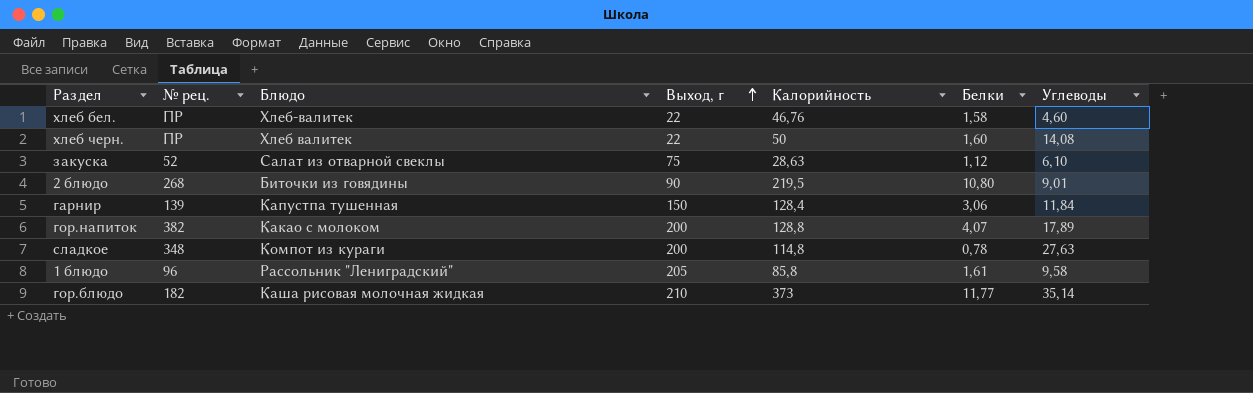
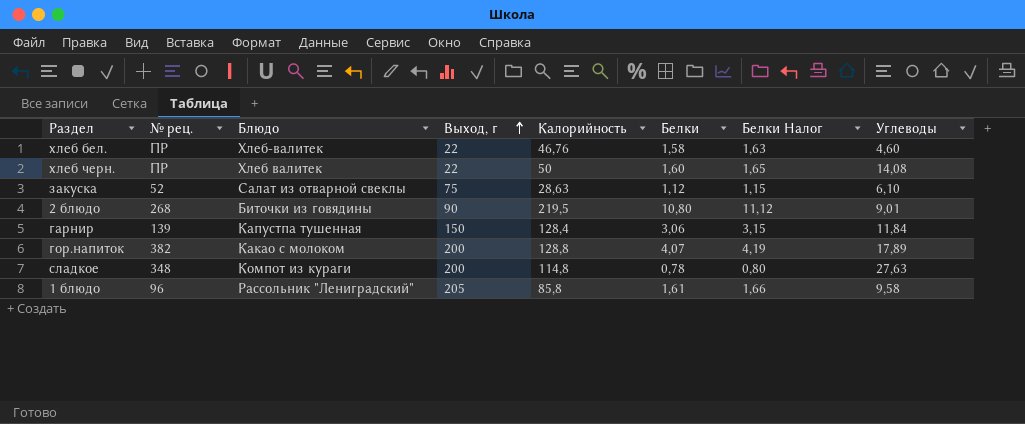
column Белки Налог | formula: none -> [Белки] * 1,03
row гор.блюдо: 182 | Каша рисовая молочная жидкая | 210 | 373 | 11,77 | 35,14 -> none

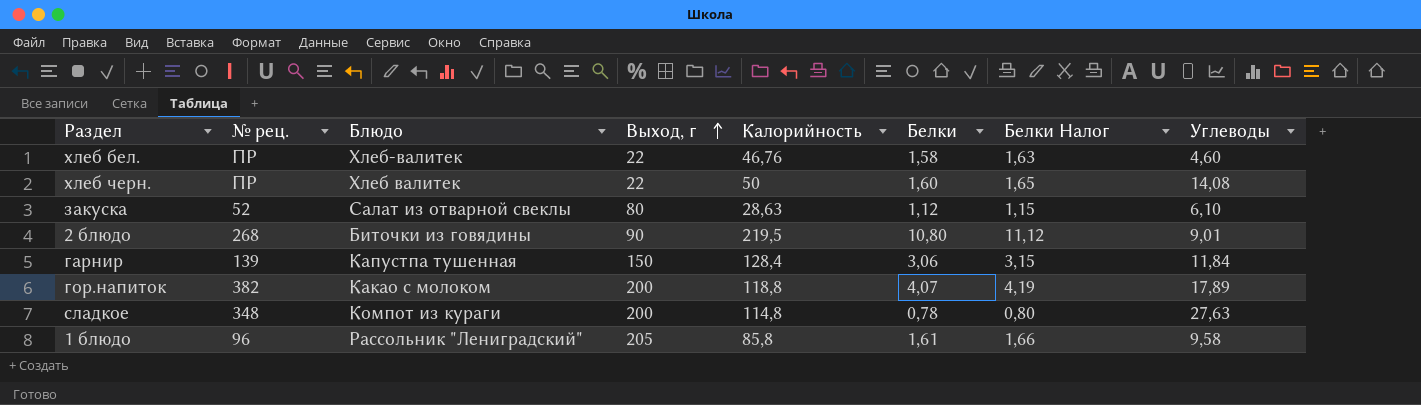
закуска | Выход, г: 75 -> 80
гор.напиток | Калорийность: 128,8 -> 118,8

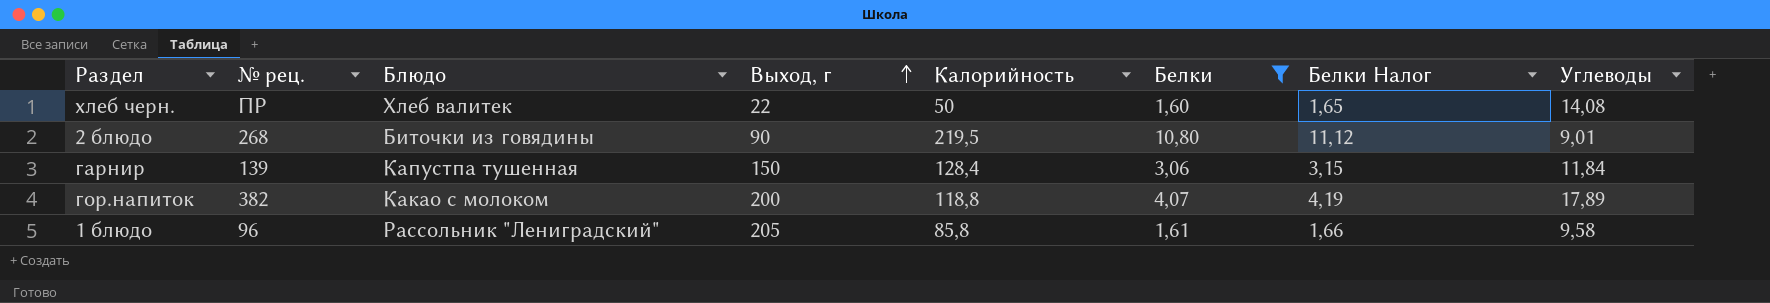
filter: none -> Белки >= 1,60

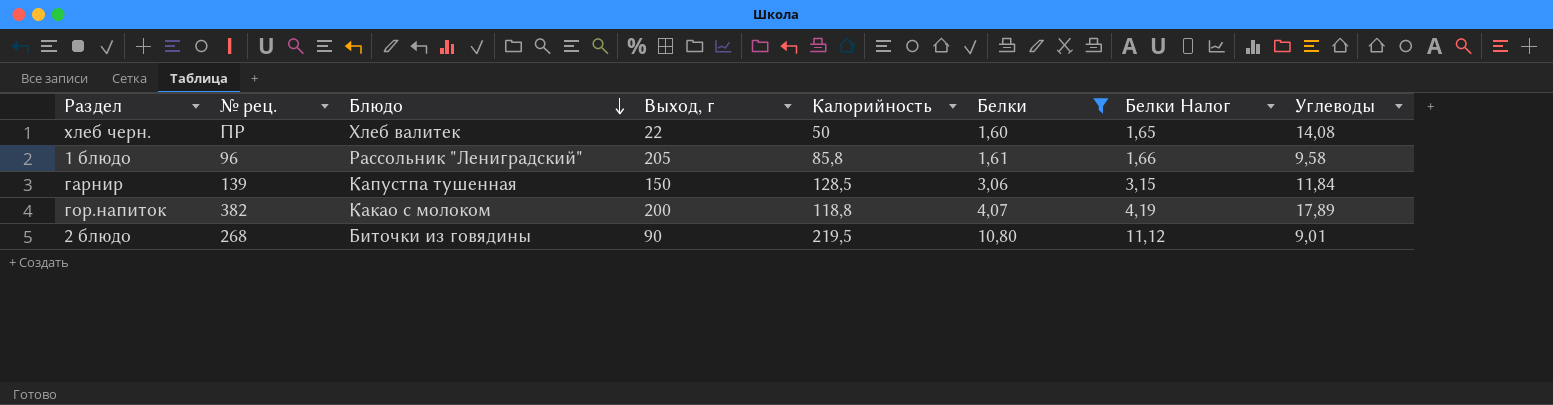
row order: Выход, г ascending -> Блюдо descending
гарнир | Калорийность: 128,4 -> 128,5

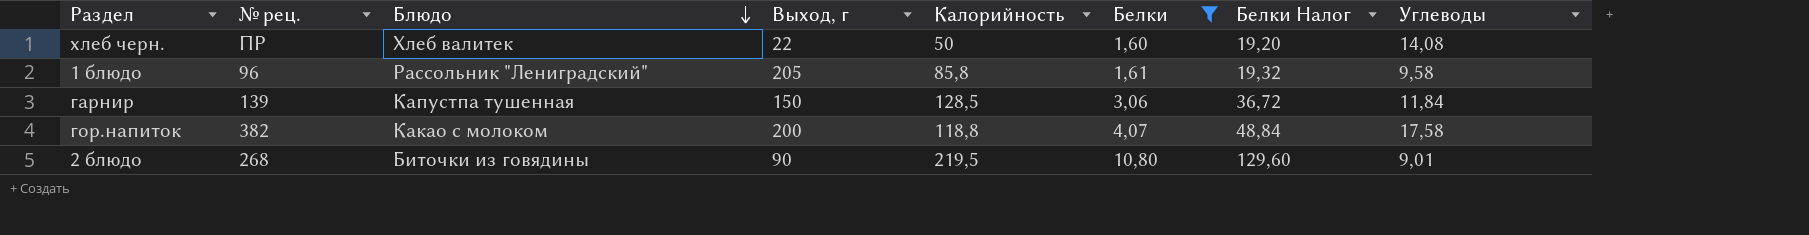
column Белки Налог | formula: [Белки] * 1,03 -> [Белки] * 12
гор.напиток | Углеводы: 17,89 -> 17,58

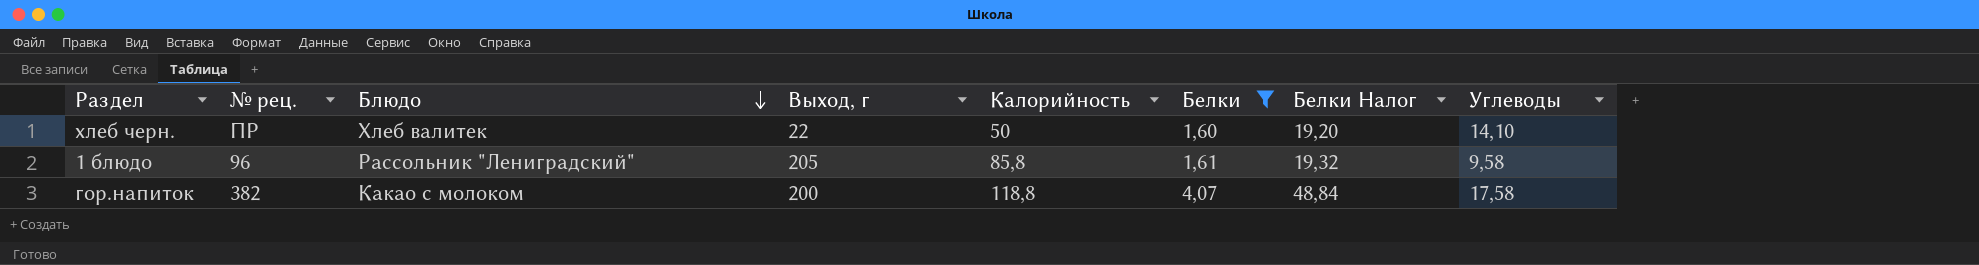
row гарнир: 139 | Капустпа тушенная | 150 | 128,5 | 3,06 | 36,72 | 11,84 -> none
row 2 блюдо: 268 | Биточки из говядины | 90 | 219,5 | 10,80 | 129,60 | 9,01 -> none
хлеб черн. | Углеводы: 14,08 -> 14,10

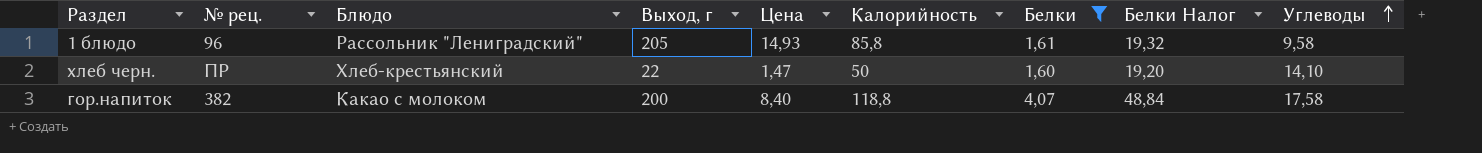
row order: Блюдо descending -> Углеводы ascending
column Цена | position: none -> 5
хлеб черн. | Блюдо: Хлеб валитек -> Хлеб-крестьянский

